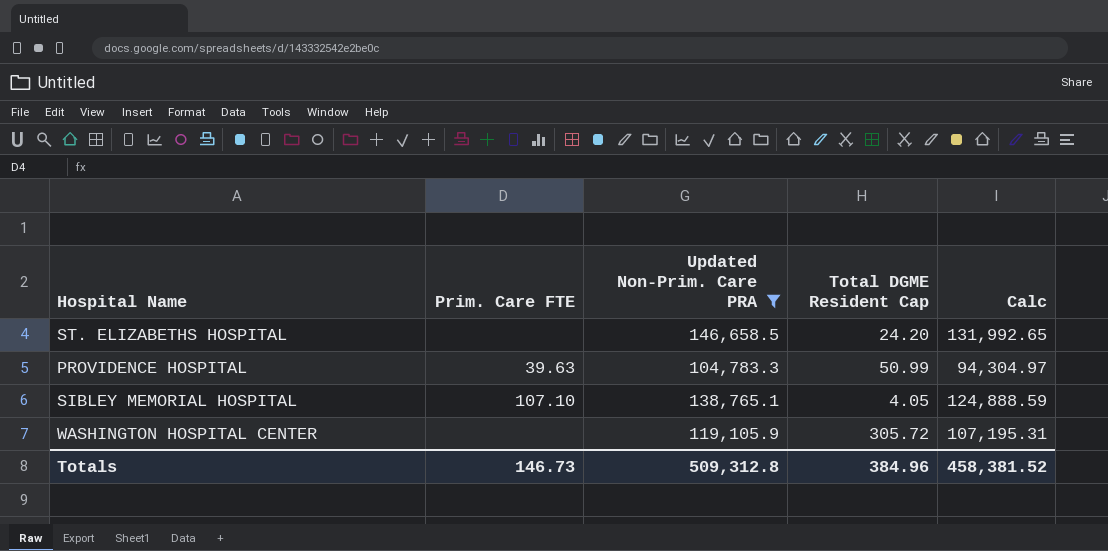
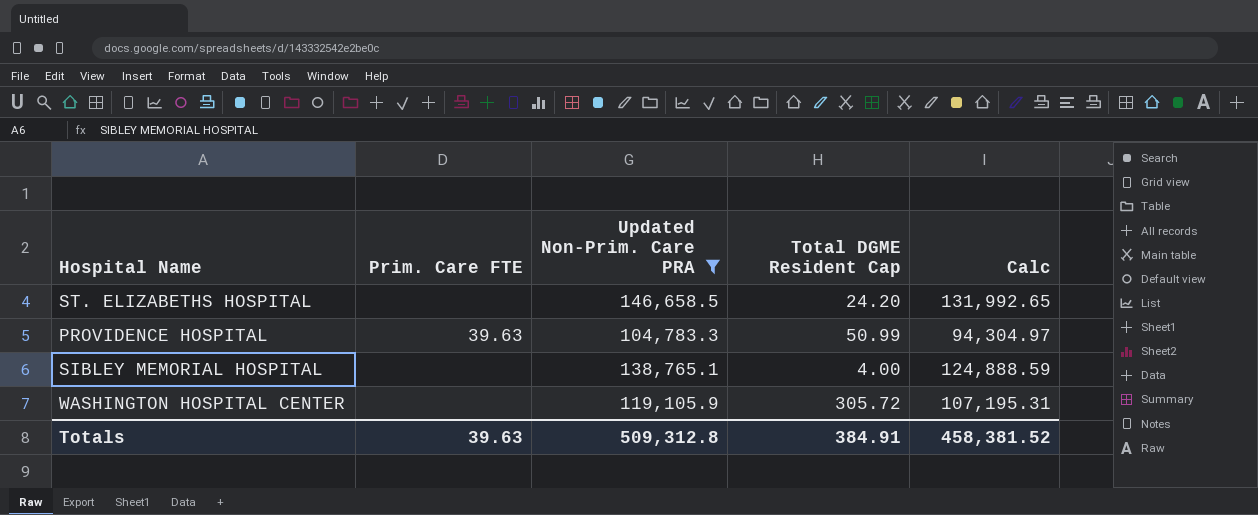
SIBLEY MEMORIAL HOSPITAL | Prim. Care FTE: 107.10 -> none
SIBLEY MEMORIAL HOSPITAL | Total DGME Resident Cap: 4.05 -> 4.00
Totals | Prim. Care FTE: 146.73 -> 39.63
Totals | Total DGME Resident Cap: 384.96 -> 384.91

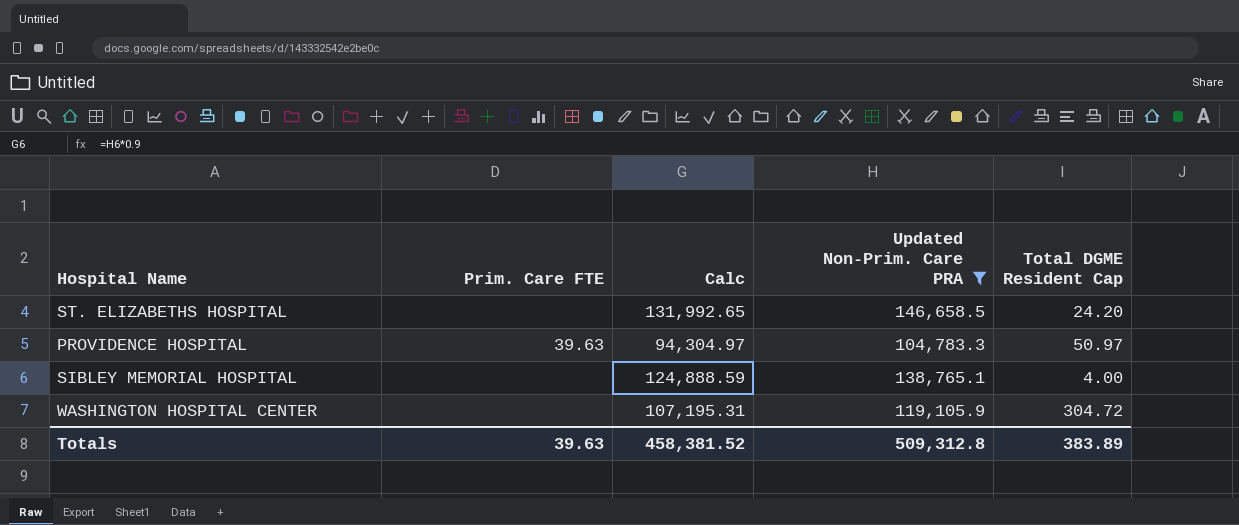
column Calc | position: 5 -> 3
PROVIDENCE HOSPITAL | Total DGME Resident Cap: 50.99 -> 50.97
WASHINGTON HOSPITAL CENTER | Total DGME Resident Cap: 305.72 -> 304.72
Totals | Total DGME Resident Cap: 384.91 -> 383.89

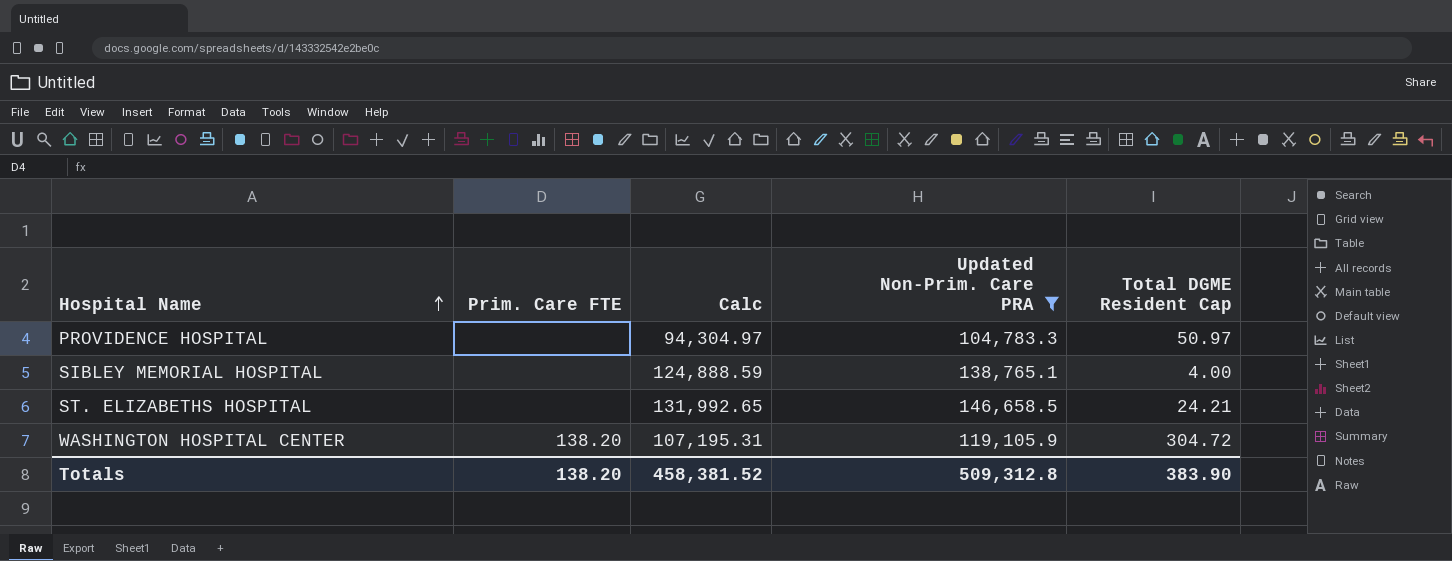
row order: none -> Hospital Name ascending
PROVIDENCE HOSPITAL | Prim. Care FTE: 39.63 -> none
ST. ELIZABETHS HOSPITAL | Total DGME Resident Cap: 24.20 -> 24.21
WASHINGTON HOSPITAL CENTER | Prim. Care FTE: none -> 138.20
Totals | Prim. Care FTE: 39.63 -> 138.20
Totals | Total DGME Resident Cap: 383.89 -> 383.90

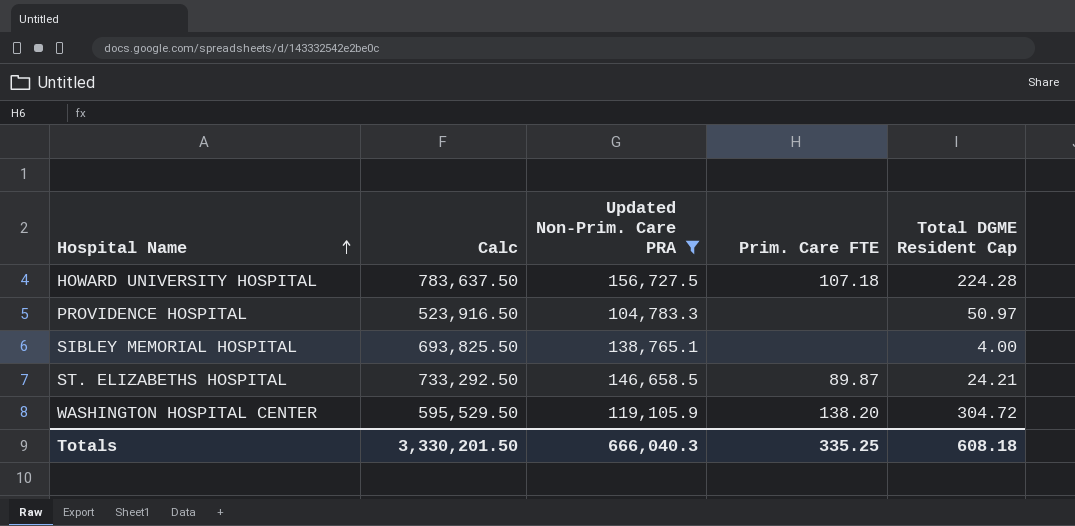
column Calc | formula: [Updated Non-Prim. Care PRA] * 0.9 -> [Updated Non-Prim. Care PRA] * 5
column Prim. Care FTE | position: 2 -> 4
row HOWARD UNIVERSITY HOSPITAL: none -> 783,637.50 | 156,727.5 | 107.18 | 224.28
ST. ELIZABETHS HOSPITAL | Prim. Care FTE: none -> 89.87
Totals | Calc: 458,381.52 -> 3,330,201.50
Totals | Updated Non-Prim. Care PRA: 509,312.8 -> 666,040.3
Totals | Prim. Care FTE: 138.20 -> 335.25
Totals | Total DGME Resident Cap: 383.90 -> 608.18

